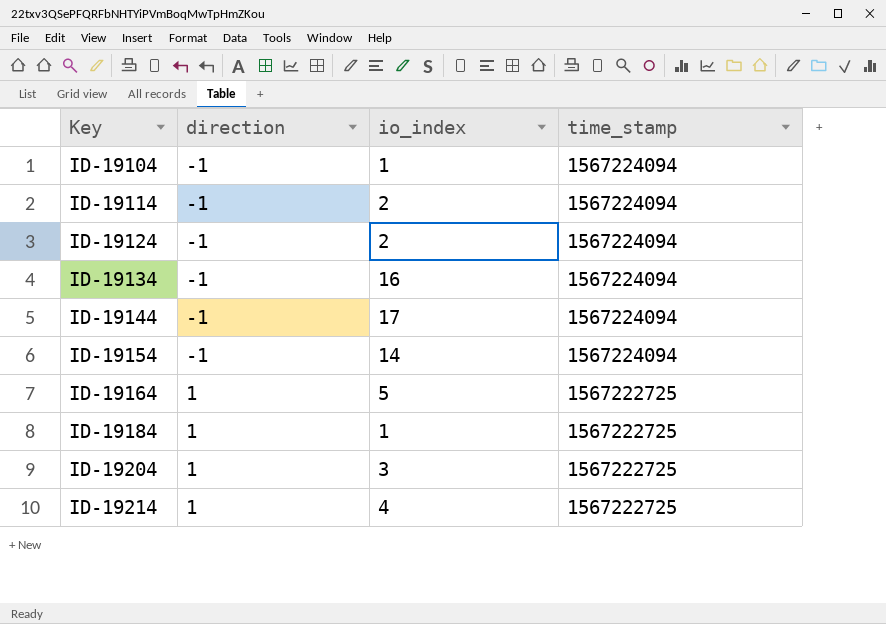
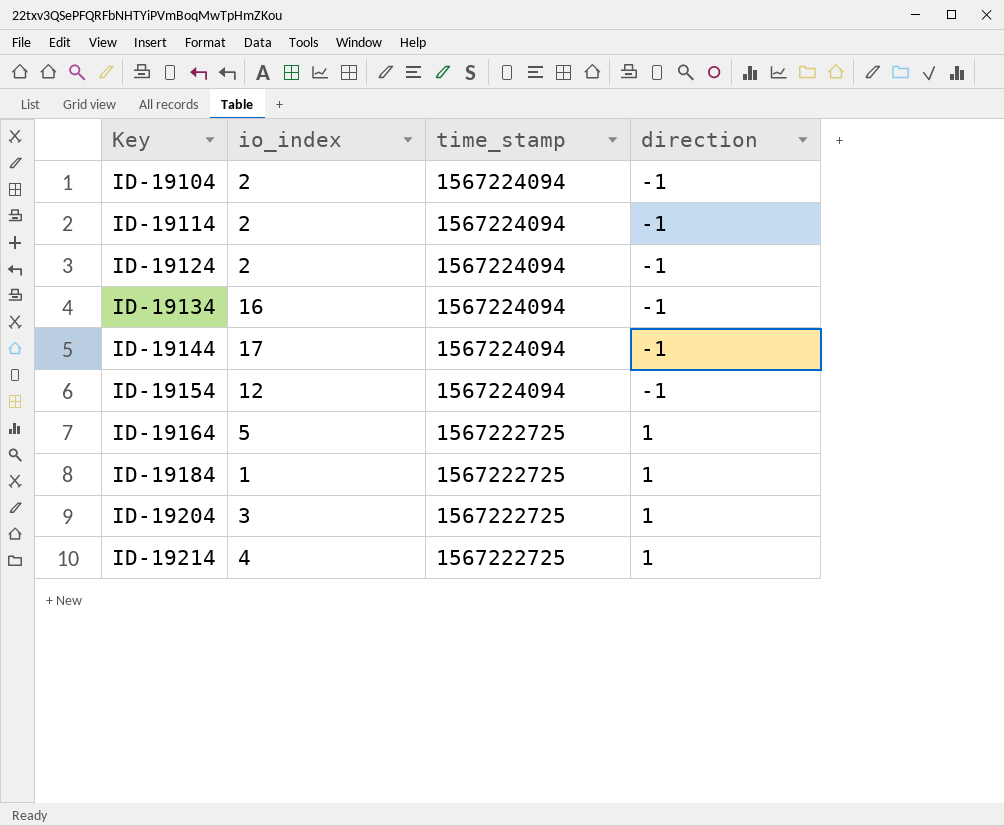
column direction | position: 2 -> 4
ID-19104 | io_index: 1 -> 2
ID-19154 | io_index: 14 -> 12

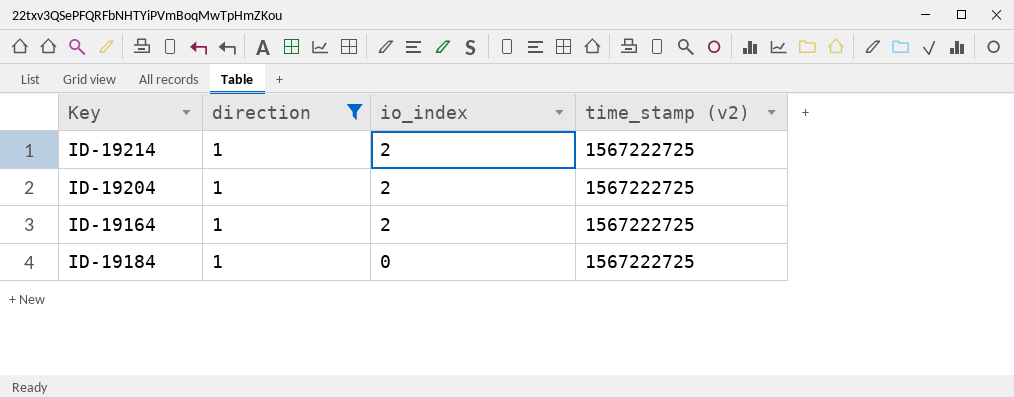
filter: none -> direction = 1
row order: Key ascending -> io_index descending
column direction | position: 4 -> 2
column name: time_stamp -> time_stamp (v2)
ID-19214 | io_index: 4 -> 2
ID-19204 | io_index: 3 -> 2
ID-19164 | io_index: 5 -> 2
ID-19184 | io_index: 1 -> 0

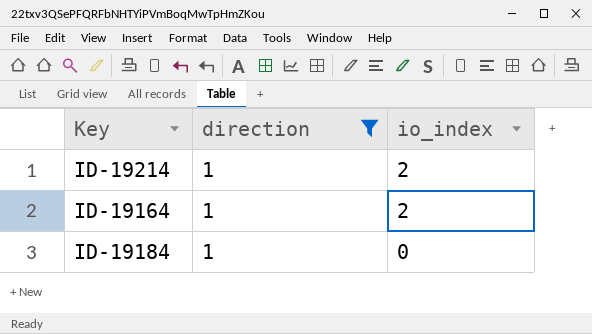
column time_stamp (v2) | position: 4 -> none
row ID-19204: 1 | 2 | 1567222725 -> none

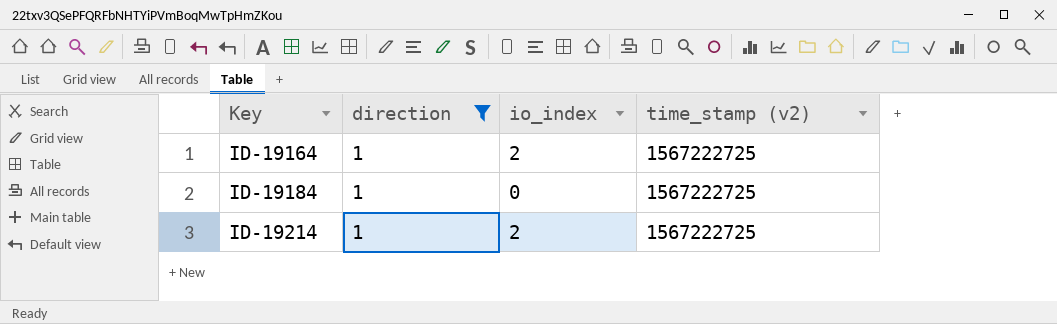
row order: io_index descending -> Key ascending
column time_stamp (v2) | position: none -> 4

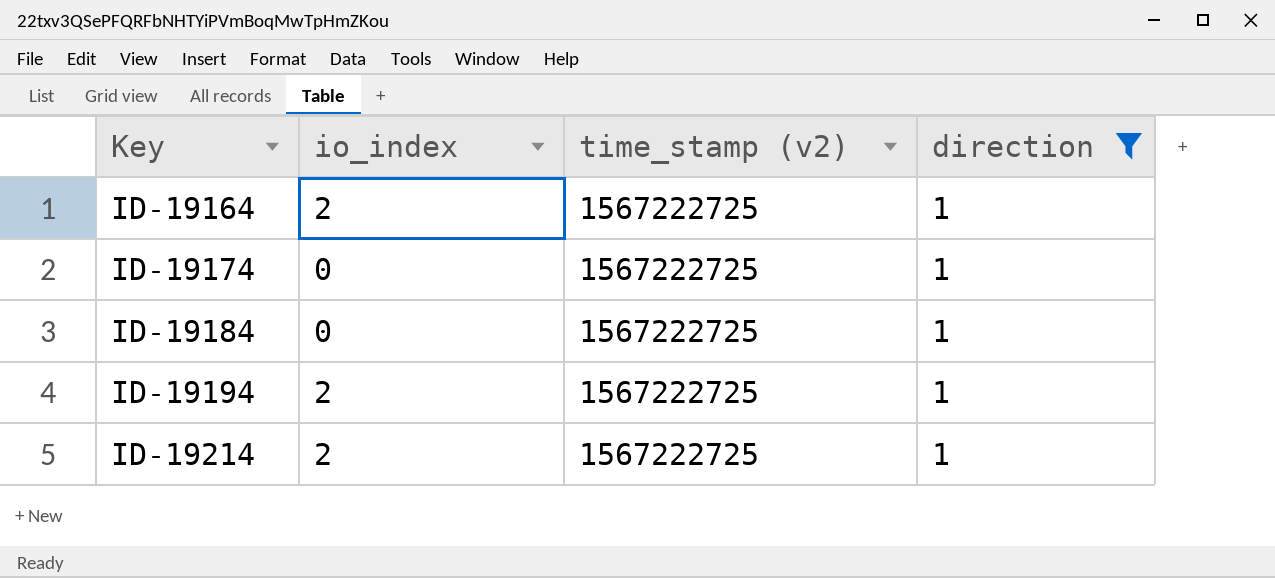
column direction | position: 2 -> 4
row ID-19174: none -> 0 | 1567222725 | 1
row ID-19194: none -> 2 | 1567222725 | 1

